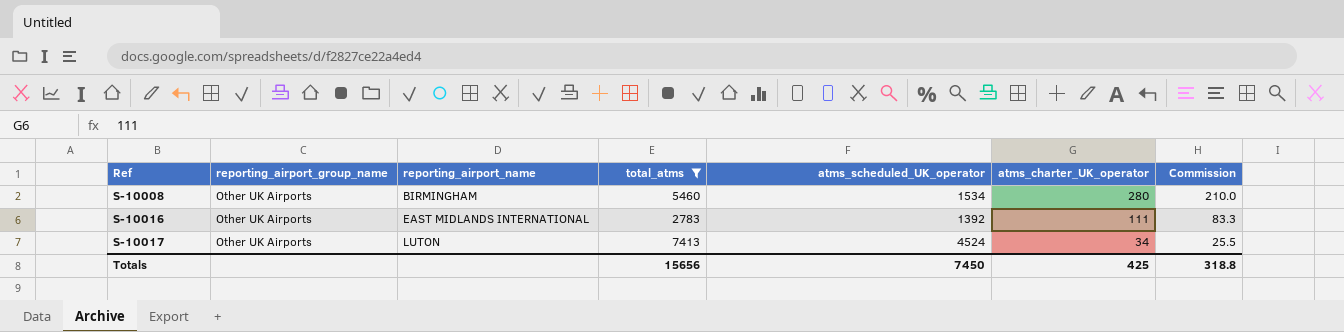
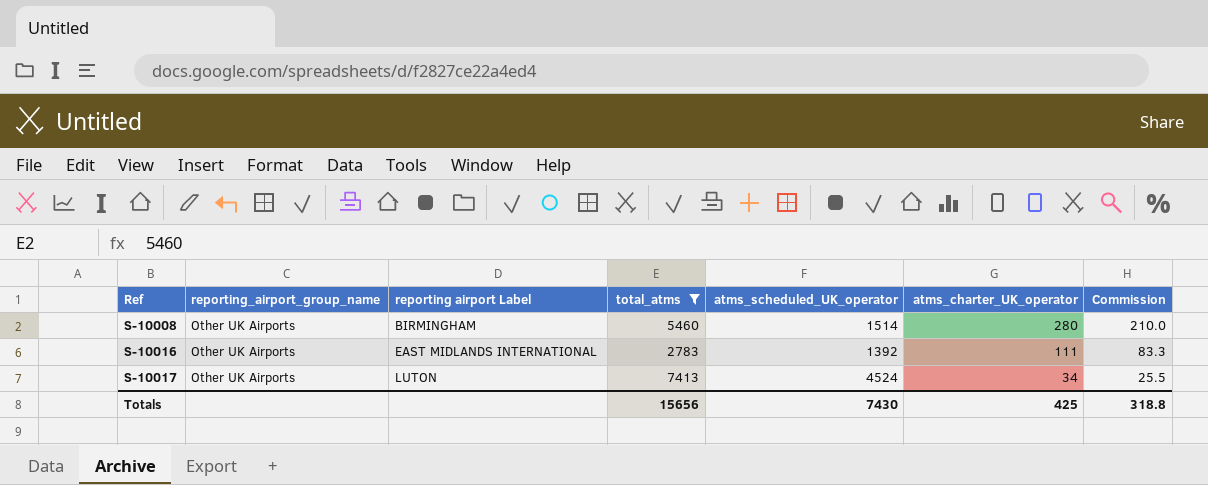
column name: reporting_airport_name -> reporting airport Label
S-10008 | atms_scheduled_UK_operator: 1534 -> 1514
Totals | atms_scheduled_UK_operator: 7450 -> 7430

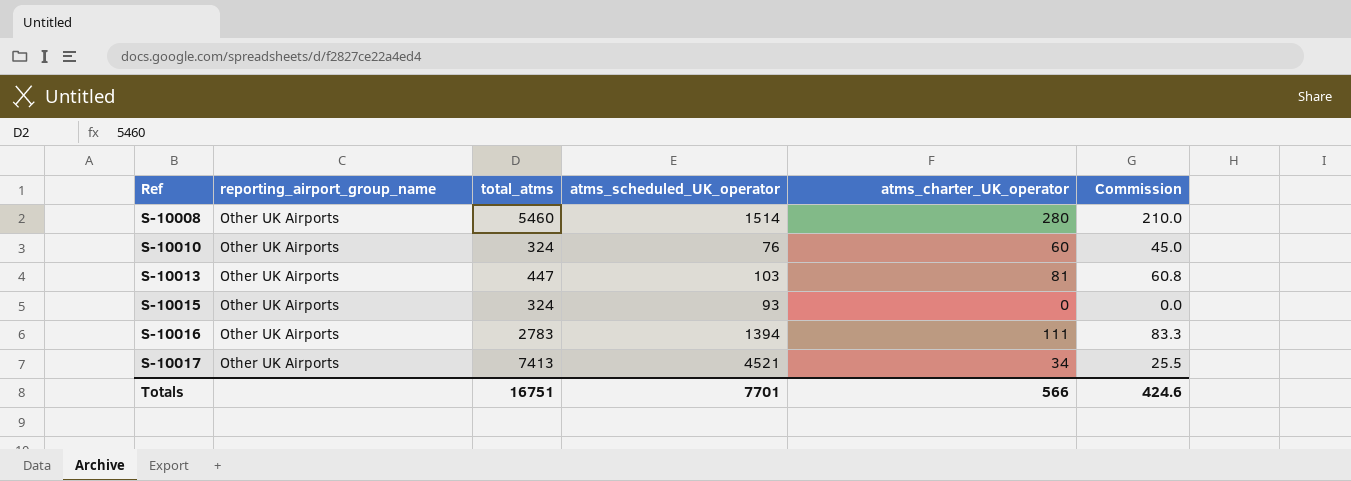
filter: total_atms >= 2783 -> none
column reporting airport Label | position: 3 -> none
S-10016 | atms_scheduled_UK_operator: 1392 -> 1394
S-10017 | atms_scheduled_UK_operator: 4524 -> 4521
Totals | total_atms: 15656 -> 16751
Totals | atms_scheduled_UK_operator: 7430 -> 7701
Totals | atms_charter_UK_operator: 425 -> 566
Totals | Commission: 318.8 -> 424.6

